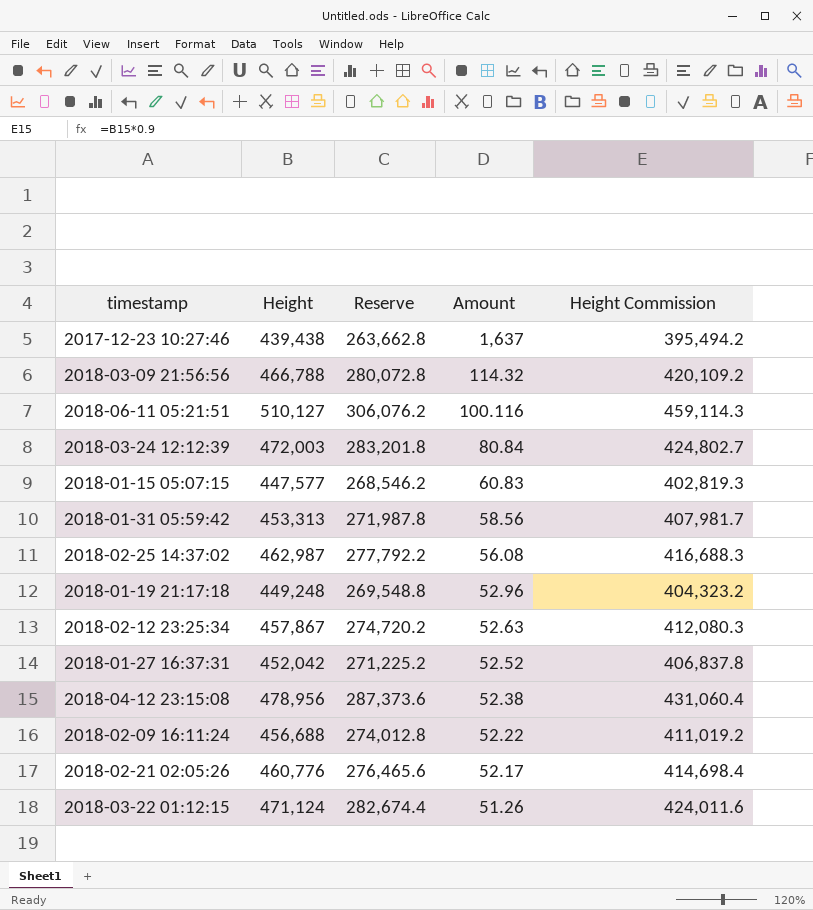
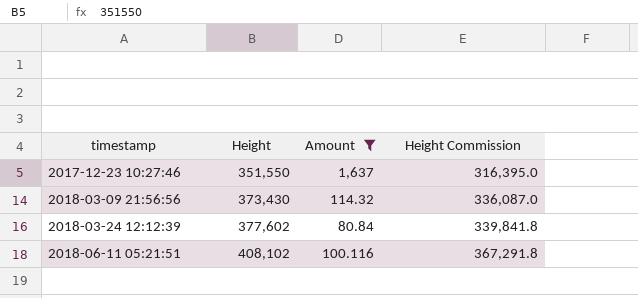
filter: none -> Amount >= 80.84
row order: Amount descending -> timestamp ascending
column Reserve | formula: [Height] * 0.6 -> none
2017-12-23 10:27:46 | Height: 439,438 -> 351,550
2017-12-23 10:27:46 | Height Commission: 395,494.2 -> 316,395.0
2018-03-09 21:56:56 | Height: 466,788 -> 373,430
2018-03-09 21:56:56 | Height Commission: 420,109.2 -> 336,087.0
2018-03-24 12:12:39 | Height: 472,003 -> 377,602
2018-03-24 12:12:39 | Height Commission: 424,802.7 -> 339,841.8
2018-06-11 05:21:51 | Height: 510,127 -> 408,102
2018-06-11 05:21:51 | Height Commission: 459,114.3 -> 367,291.8

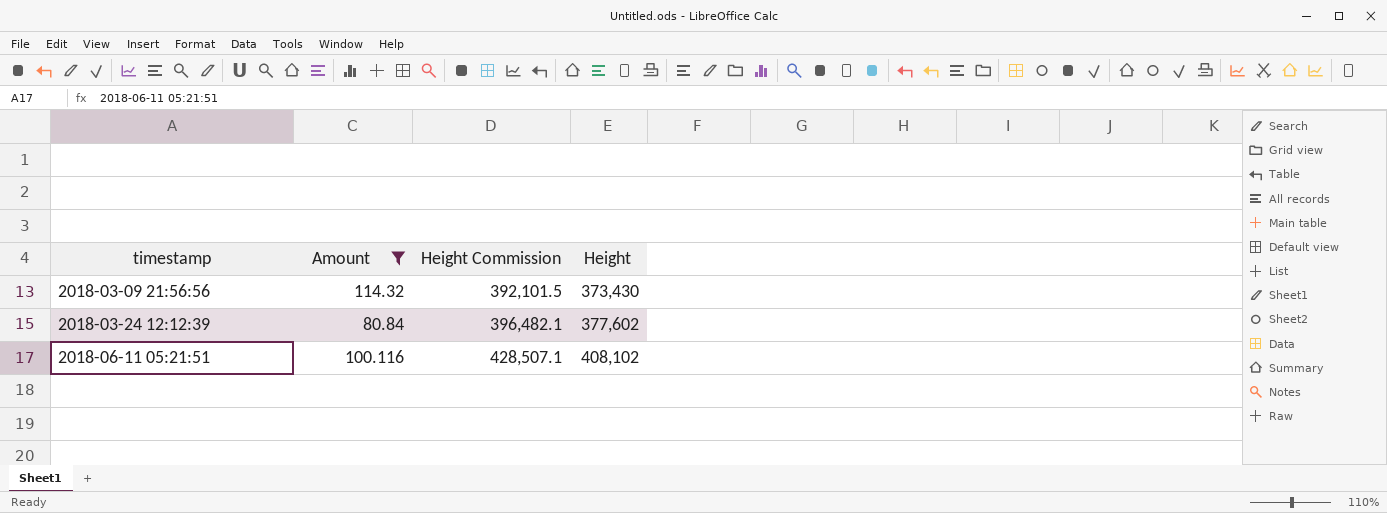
column Height Commission | formula: [Height] * 0.9 -> [Height] * 1.05
column Height | position: 2 -> 4
row 2017-12-23 10:27:46: 351,550 | 1,637 | 316,395.0 -> none

